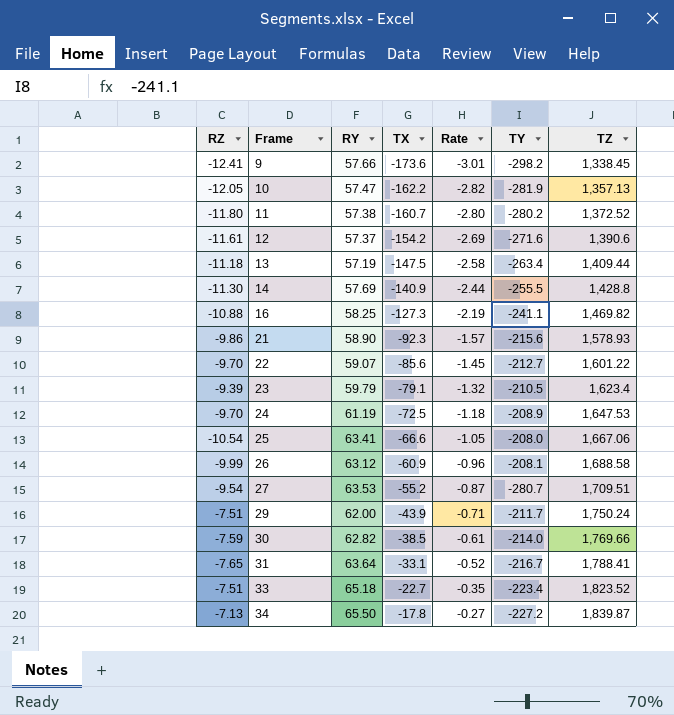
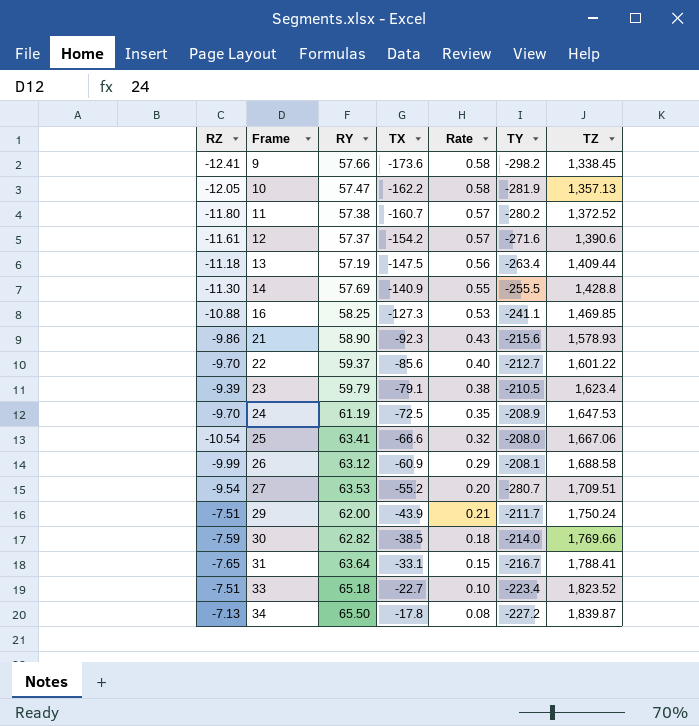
column Rate | formula: [TX] / [RY] -> [TX] / [TY]
16 | TZ: 1,469.82 -> 1,469.85
22 | RY: 59.07 -> 59.37

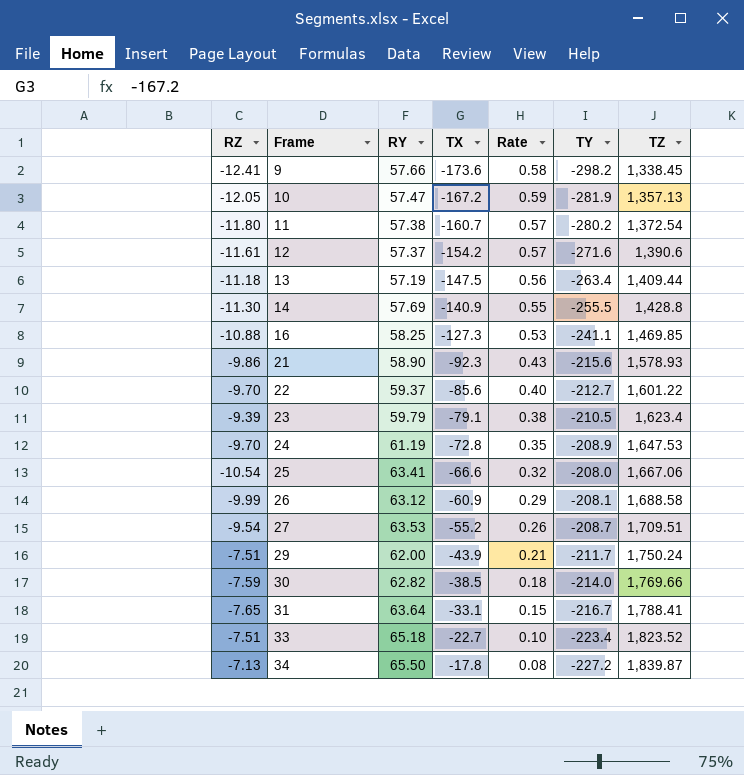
10 | TX: -162.2 -> -167.2
10 | Rate: 0.58 -> 0.59
11 | TZ: 1,372.52 -> 1,372.54
24 | TX: -72.5 -> -72.8
27 | Rate: 0.20 -> 0.26
27 | TY: -280.7 -> -208.7

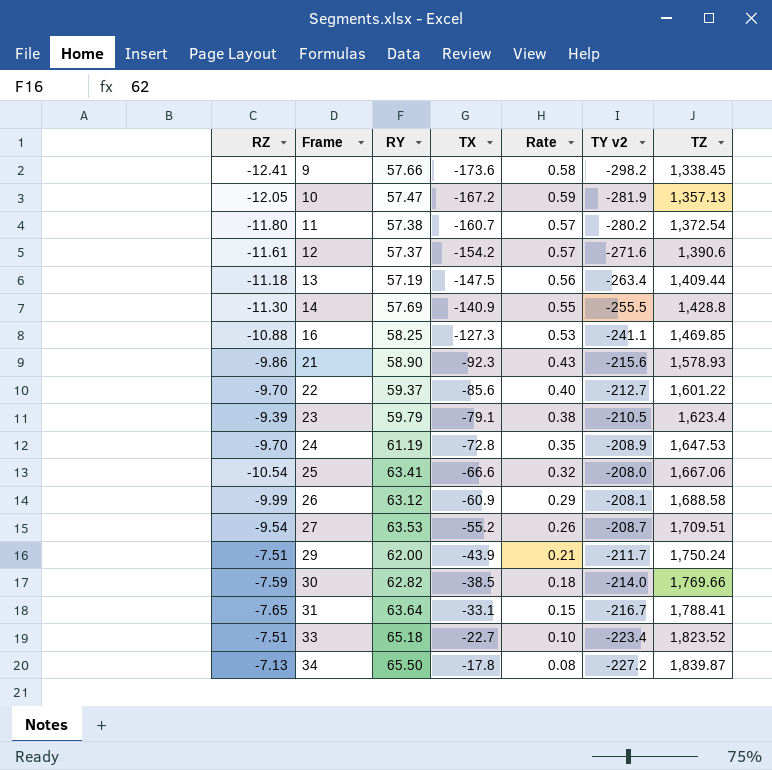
column name: TY -> TY v2

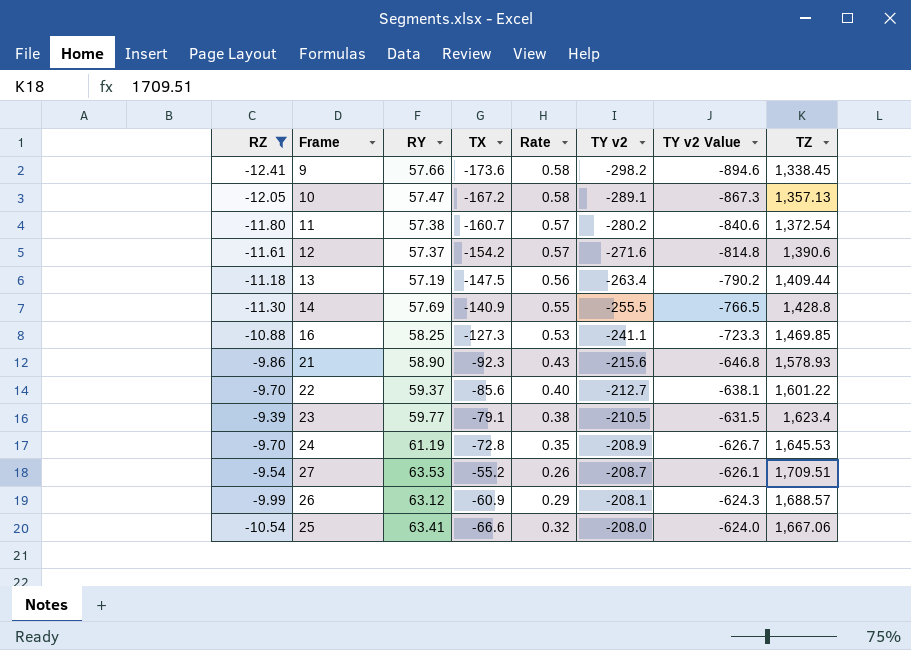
filter: none -> RZ <= -9.39
row order: Frame ascending -> TY v2 ascending
column TY v2 Value | formula: none -> [TY v2] * 3
10 | Rate: 0.59 -> 0.58
10 | TY v2: -281.9 -> -289.1
23 | RY: 59.79 -> 59.77
24 | TZ: 1,647.53 -> 1,645.53
26 | TZ: 1,688.58 -> 1,688.57

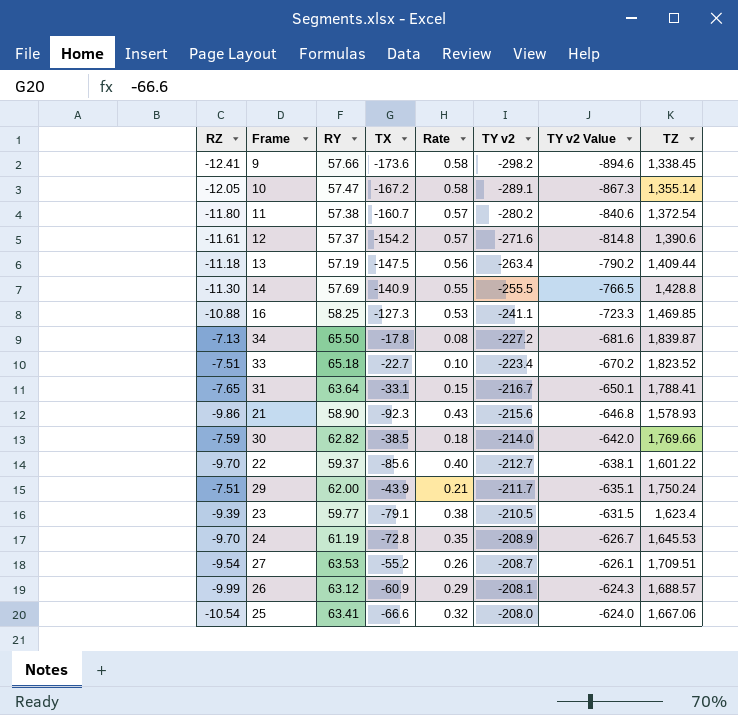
filter: RZ <= -9.39 -> none
10 | TZ: 1,357.13 -> 1,355.14

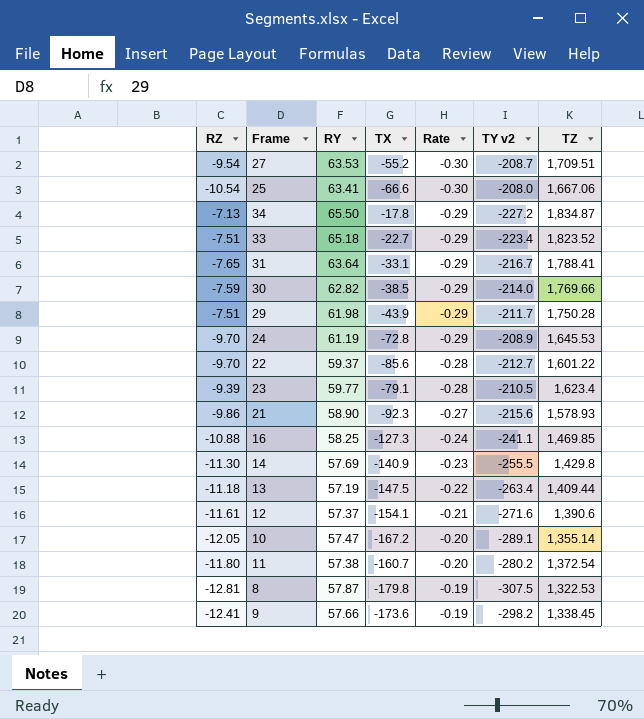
row order: TY v2 ascending -> Rate ascending
column TY v2 Value | formula: [TY v2] * 3 -> none
column Rate | formula: [TX] / [TY v2] -> [RY] / [TY v2]
row 26: -9.99 | 63.12 | -60.9 | 0.29 | -208.1 | -624.3 | 1,688.57 -> none
34 | TZ: 1,839.87 -> 1,834.87
29 | RY: 62.00 -> 61.98
29 | TZ: 1,750.24 -> 1,750.28
14 | TZ: 1,428.8 -> 1,429.8
12 | TX: -154.2 -> -154.1
row 8: none -> -12.81 | 57.87 | -179.8 | -0.19 | -307.5 | 1,322.53

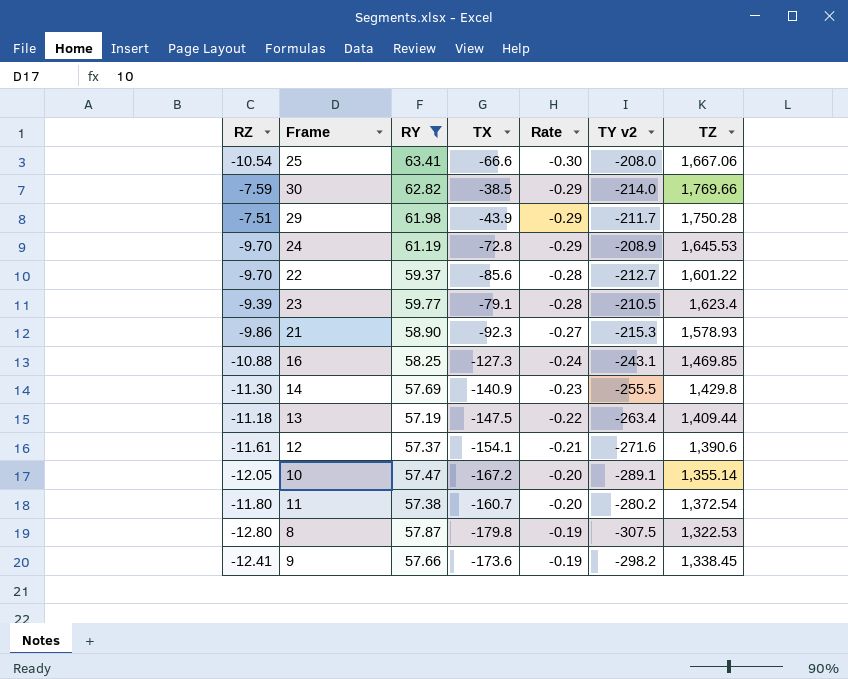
filter: none -> RY <= 63.41
21 | TY v2: -215.6 -> -215.3
16 | TY v2: -241.1 -> -243.1
8 | RZ: -12.81 -> -12.80

